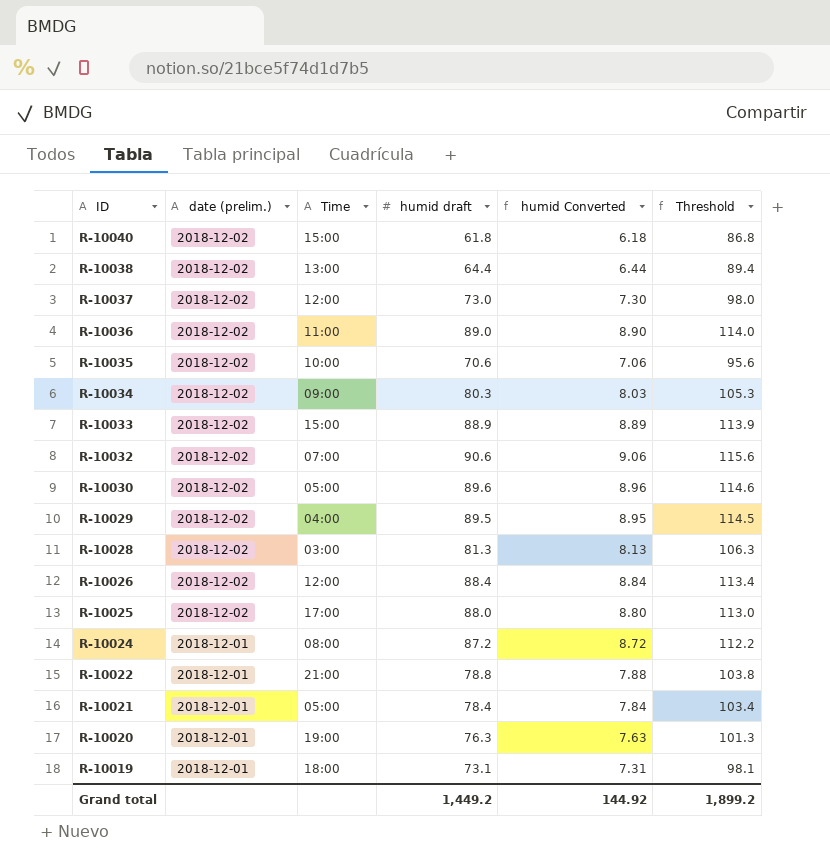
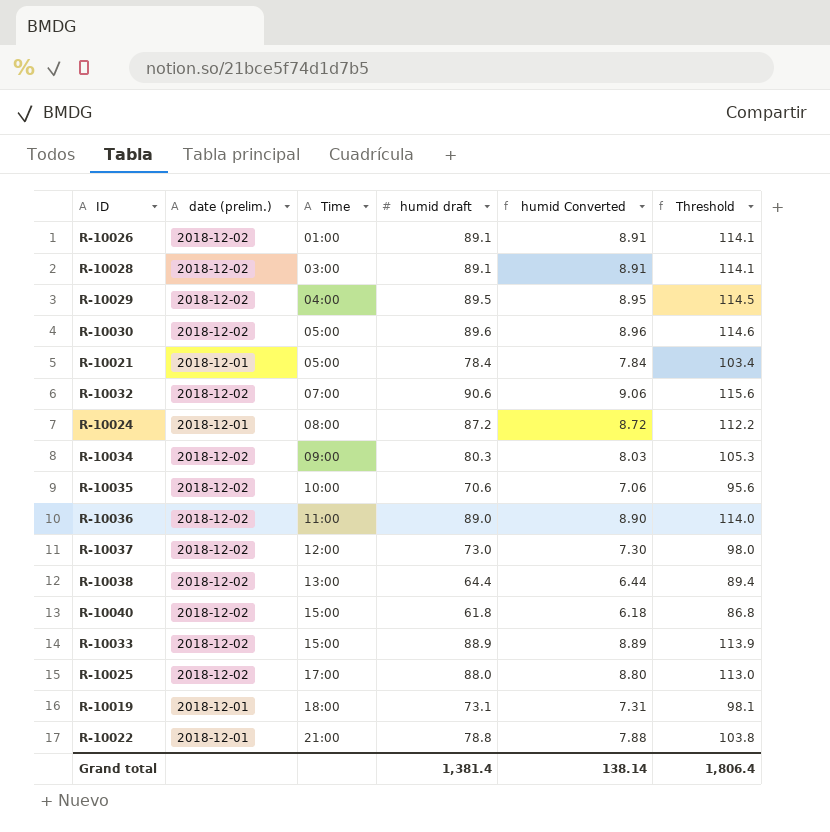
row order: ID descending -> Time ascending
row R-10020: 2018-12-01 | 19:00 | 76.3 | 7.63 | 101.3 -> none
R-10026 | Time: 12:00 -> 01:00
R-10026 | humid draft: 88.4 -> 89.1
R-10026 | humid Converted: 8.84 -> 8.91
R-10026 | Threshold: 113.4 -> 114.1
R-10028 | humid draft: 81.3 -> 89.1
R-10028 | humid Converted: 8.13 -> 8.91
R-10028 | Threshold: 106.3 -> 114.1
Grand total | humid draft: 1,449.2 -> 1,381.4
Grand total | humid Converted: 144.92 -> 138.14
Grand total | Threshold: 1,899.2 -> 1,806.4

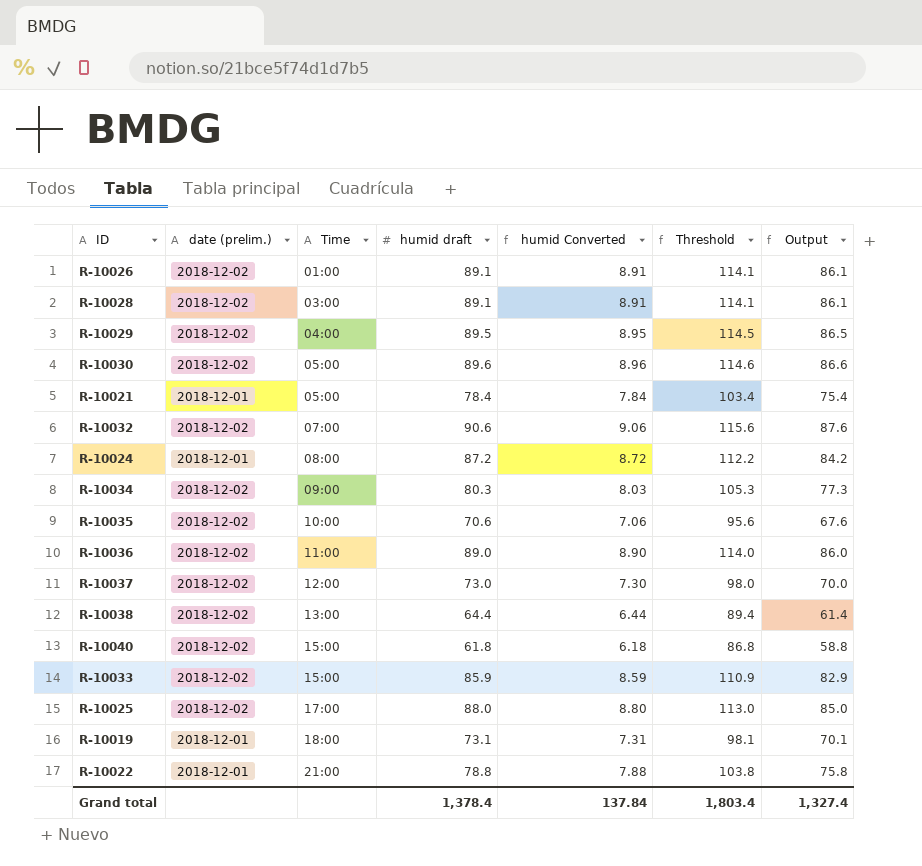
column Output | formula: none -> [humid draft] - 3
R-10033 | humid draft: 88.9 -> 85.9
R-10033 | humid Converted: 8.89 -> 8.59
R-10033 | Threshold: 113.9 -> 110.9
Grand total | humid draft: 1,381.4 -> 1,378.4
Grand total | humid Converted: 138.14 -> 137.84
Grand total | Threshold: 1,806.4 -> 1,803.4

